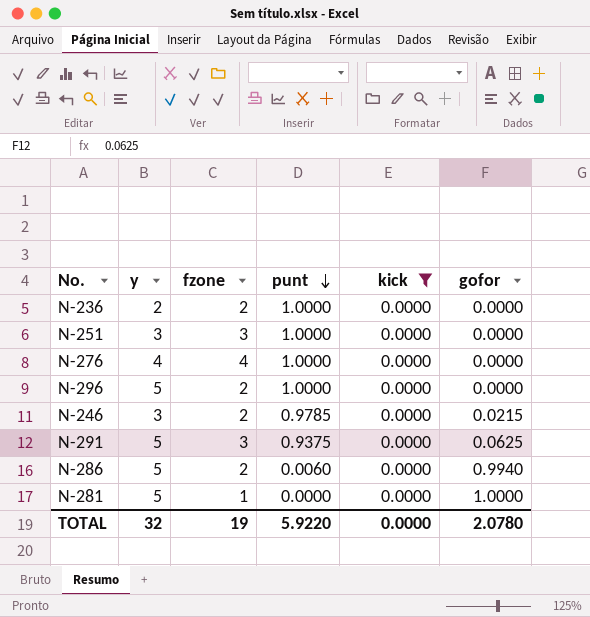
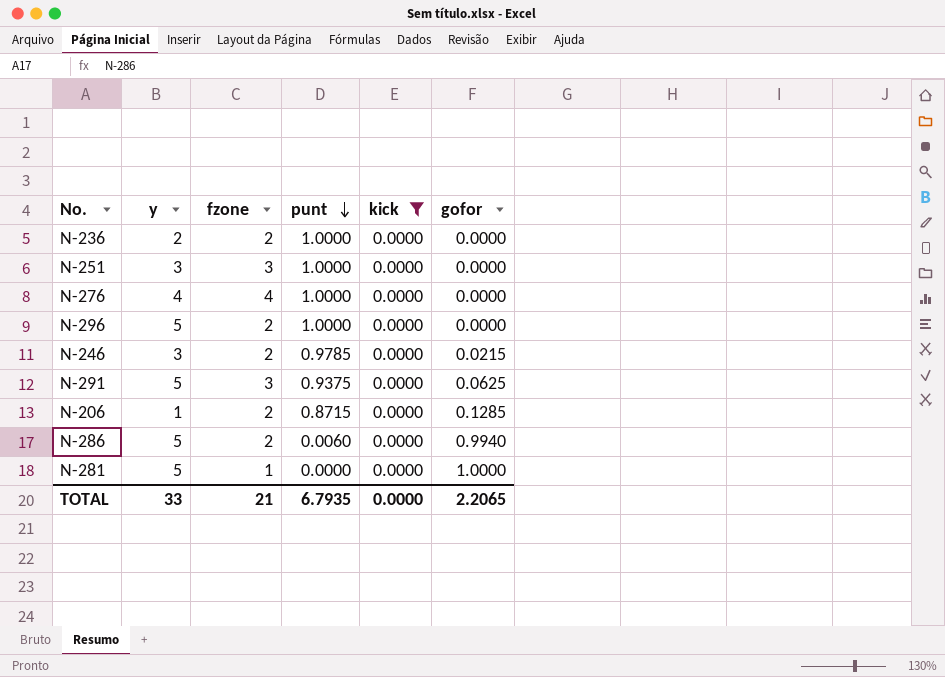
row N-206: none -> 1 | 2 | 0.8715 | 0.0000 | 0.1285
TOTAL | y: 32 -> 33
TOTAL | fzone: 19 -> 21
TOTAL | punt: 5.9220 -> 6.7935
TOTAL | gofor: 2.0780 -> 2.2065

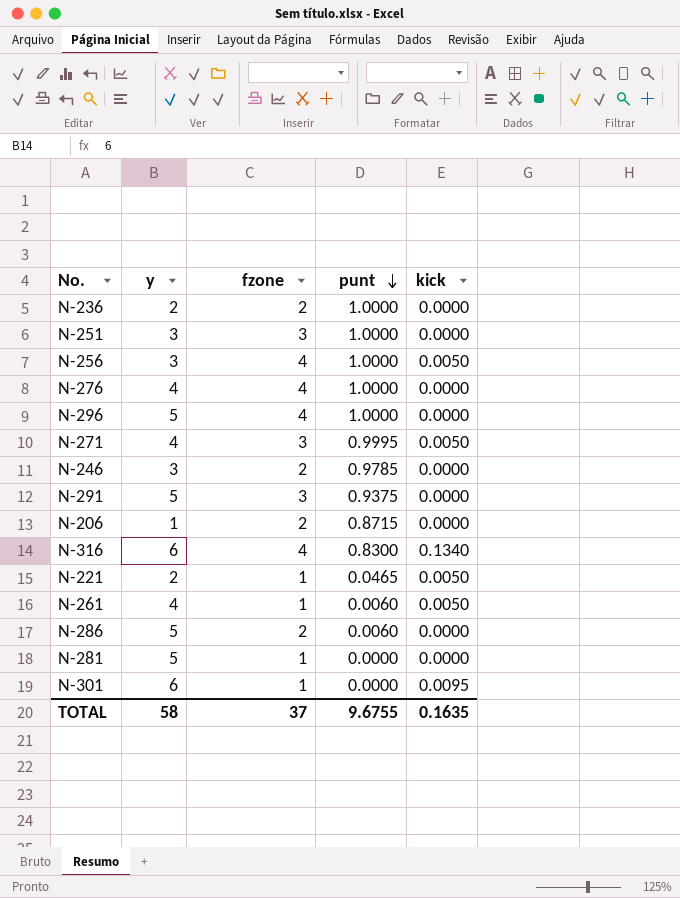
filter: kick = 0.0000 -> none
column gofor | position: 6 -> none
N-296 | fzone: 2 -> 4
TOTAL | y: 33 -> 58
TOTAL | fzone: 21 -> 37
TOTAL | punt: 6.7935 -> 9.6755
TOTAL | kick: 0.0000 -> 0.1635

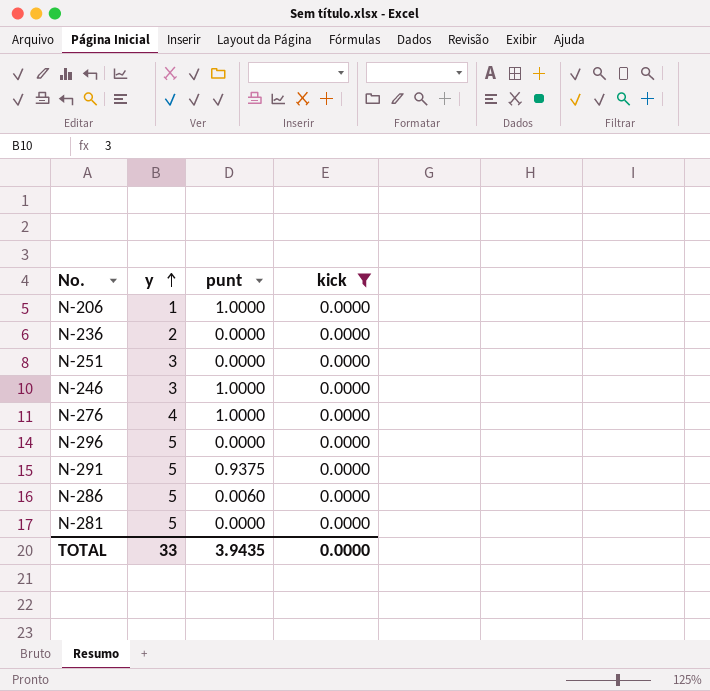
filter: none -> kick = 0.0000
row order: punt descending -> y ascending
column fzone | position: 3 -> none
N-206 | punt: 0.8715 -> 1.0000
N-236 | punt: 1.0000 -> 0.0000
N-251 | punt: 1.0000 -> 0.0000
N-246 | punt: 0.9785 -> 1.0000
N-296 | punt: 1.0000 -> 0.0000
TOTAL | y: 58 -> 33
TOTAL | punt: 9.6755 -> 3.9435
TOTAL | kick: 0.1635 -> 0.0000

